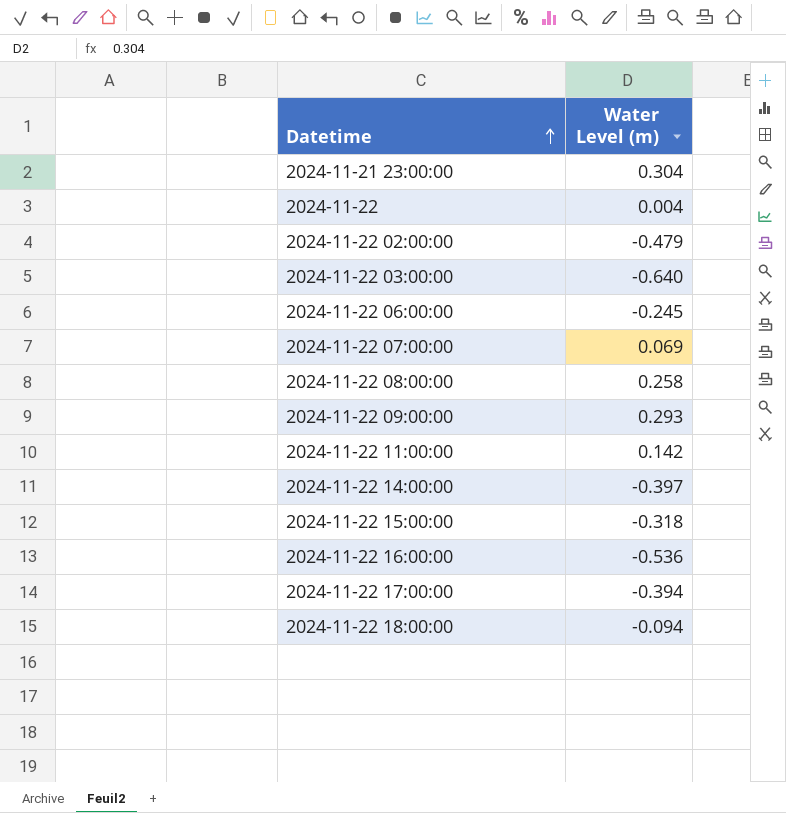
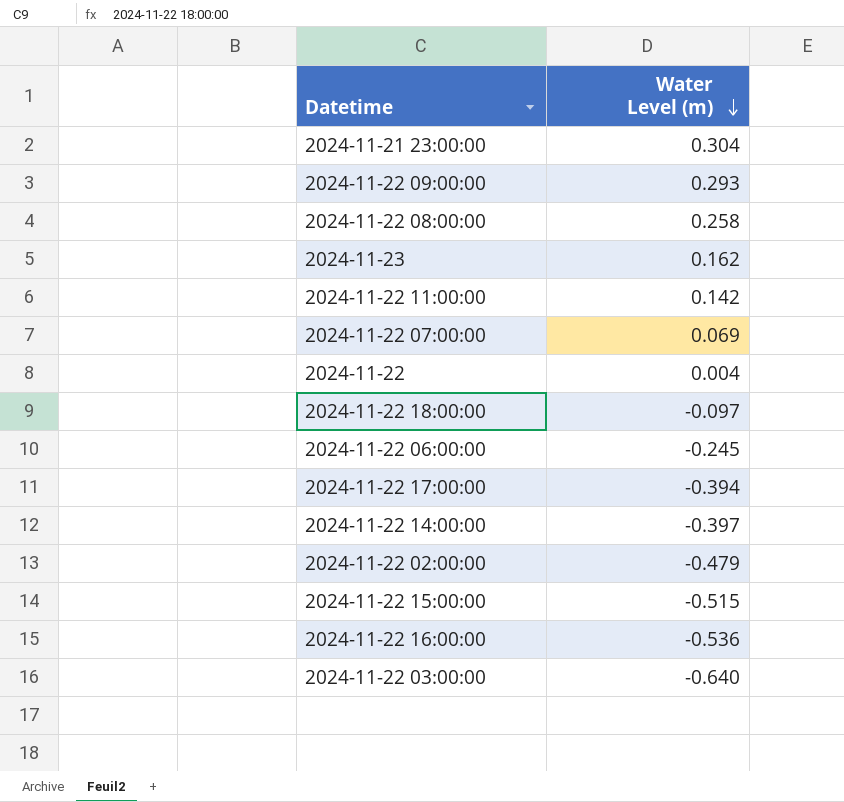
row order: Datetime ascending -> Water Level (m) descending
row 2024-11-23: none -> 0.162
2024-11-22 18:00:00 | Water Level (m): -0.094 -> -0.097
2024-11-22 15:00:00 | Water Level (m): -0.318 -> -0.515

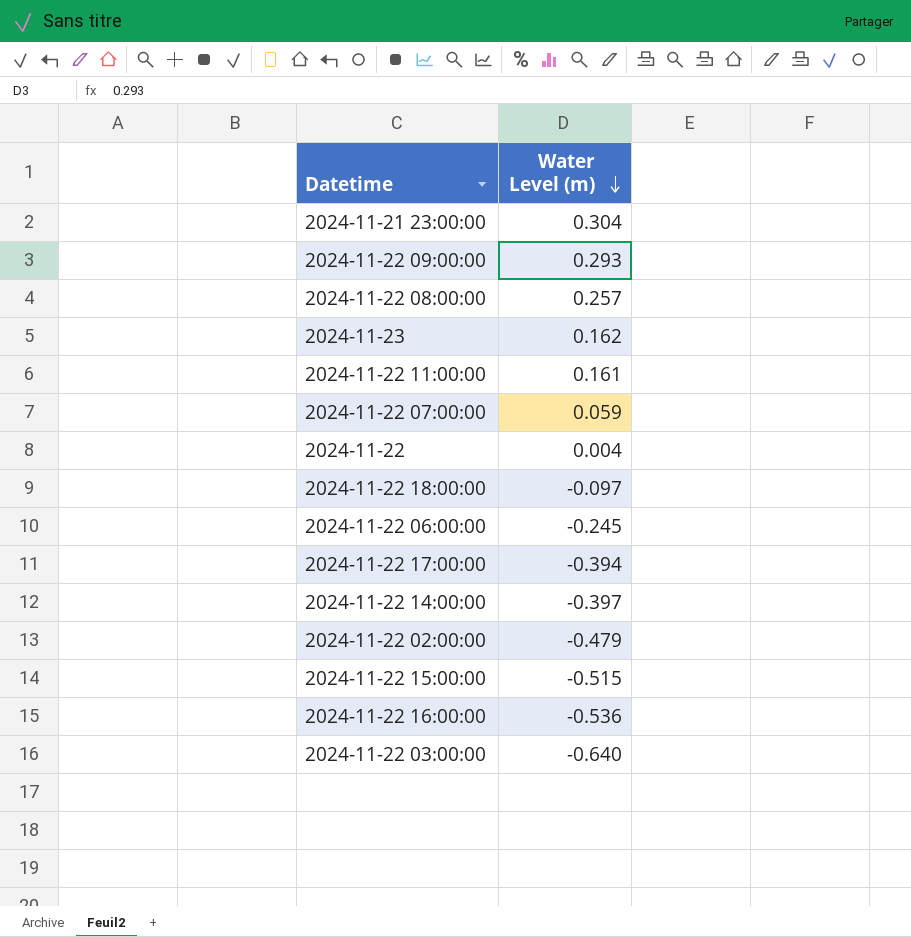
2024-11-22 08:00:00 | Water Level (m): 0.258 -> 0.257
2024-11-22 11:00:00 | Water Level (m): 0.142 -> 0.161
2024-11-22 07:00:00 | Water Level (m): 0.069 -> 0.059

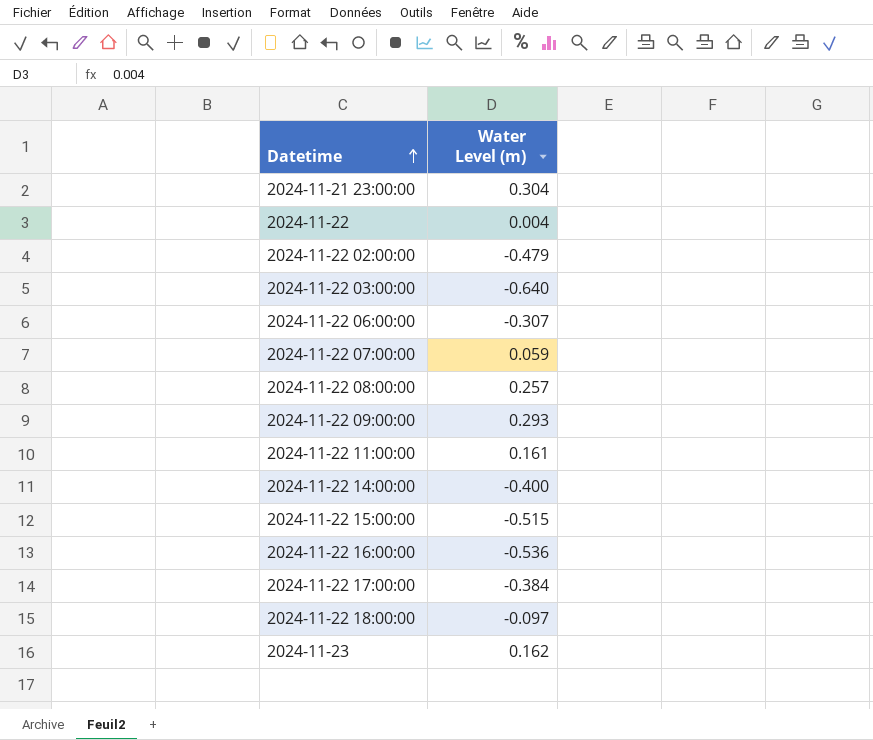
row order: Water Level (m) descending -> Datetime ascending
2024-11-22 06:00:00 | Water Level (m): -0.245 -> -0.307
2024-11-22 14:00:00 | Water Level (m): -0.397 -> -0.400
2024-11-22 17:00:00 | Water Level (m): -0.394 -> -0.384

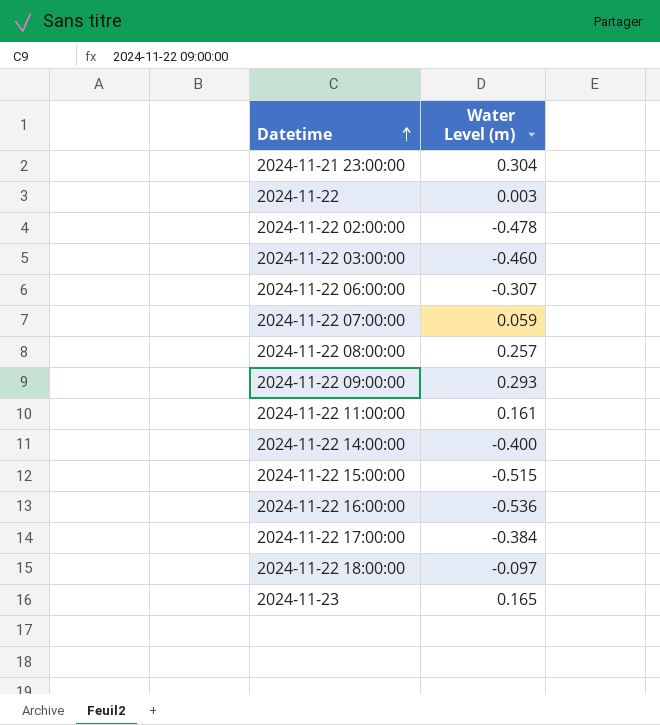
2024-11-22 | Water Level (m): 0.004 -> 0.003
2024-11-22 02:00:00 | Water Level (m): -0.479 -> -0.478
2024-11-22 03:00:00 | Water Level (m): -0.640 -> -0.460
2024-11-23 | Water Level (m): 0.162 -> 0.165

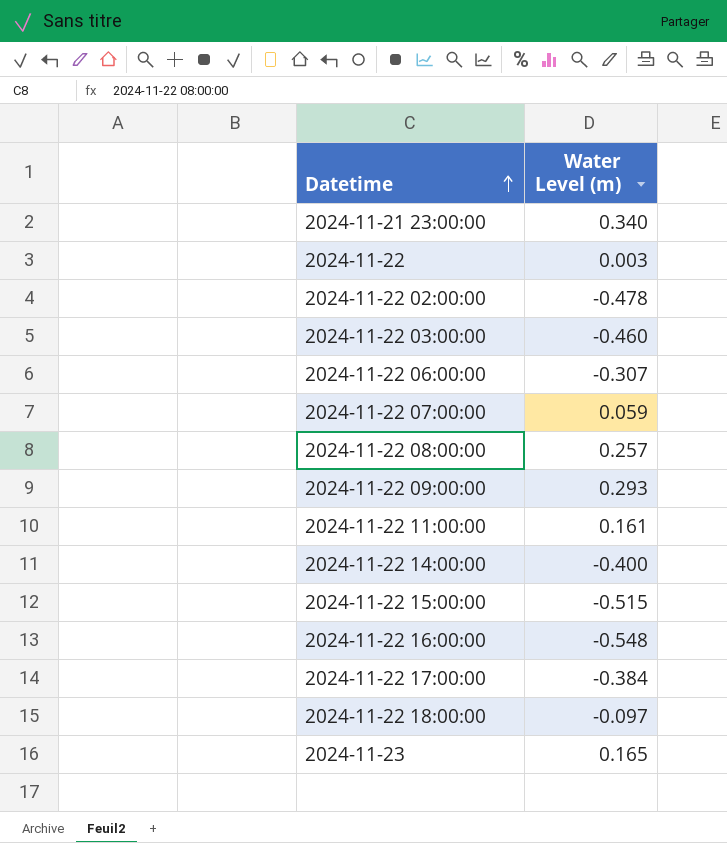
2024-11-21 23:00:00 | Water Level (m): 0.304 -> 0.340
2024-11-22 16:00:00 | Water Level (m): -0.536 -> -0.548

